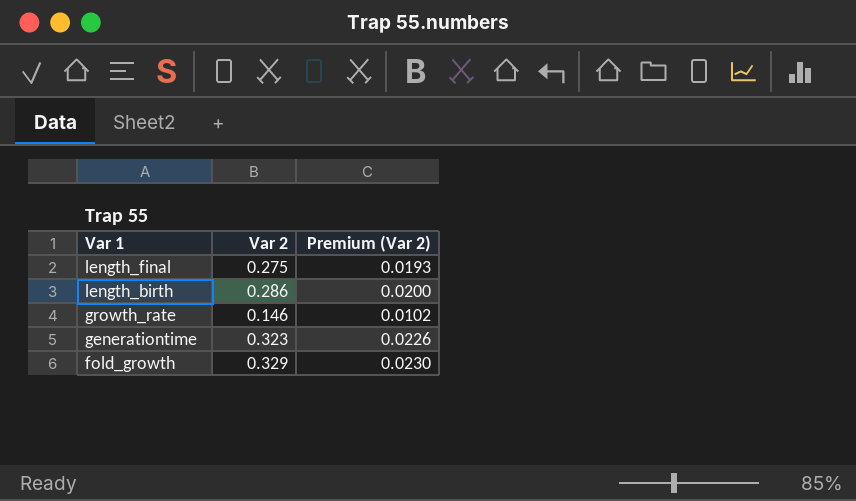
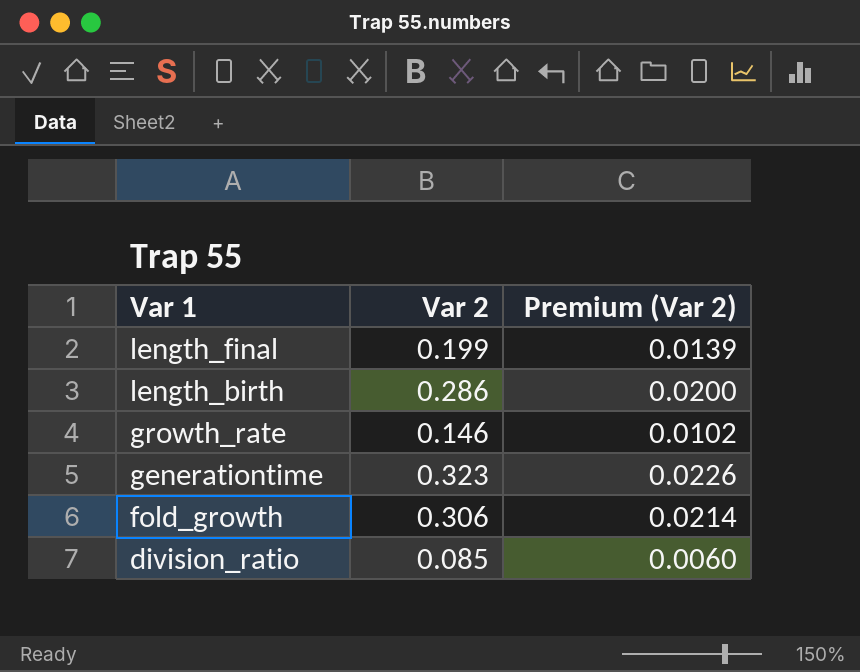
length_final | Var 2: 0.275 -> 0.199
length_final | Premium (Var 2): 0.0193 -> 0.0139
fold_growth | Var 2: 0.329 -> 0.306
fold_growth | Premium (Var 2): 0.0230 -> 0.0214
row division_ratio: none -> 0.085 | 0.0060

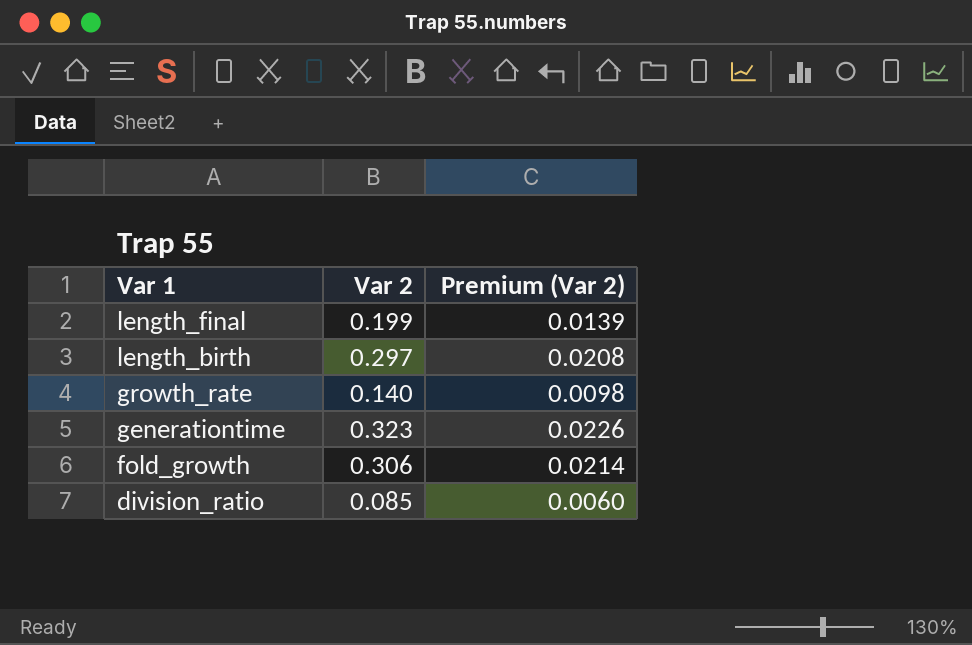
length_birth | Var 2: 0.286 -> 0.297
length_birth | Premium (Var 2): 0.0200 -> 0.0208
growth_rate | Var 2: 0.146 -> 0.140
growth_rate | Premium (Var 2): 0.0102 -> 0.0098

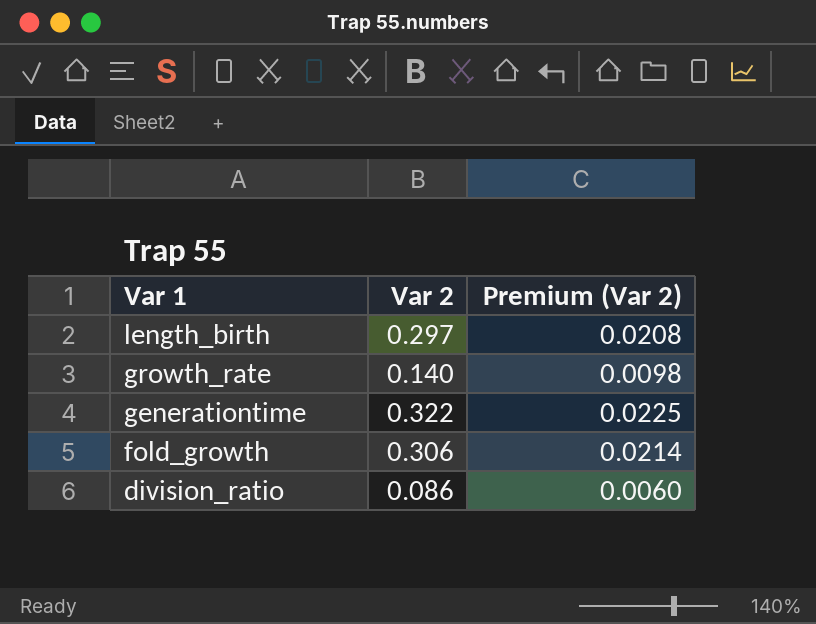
row length_final: 0.199 | 0.0139 -> none
generationtime | Var 2: 0.323 -> 0.322
generationtime | Premium (Var 2): 0.0226 -> 0.0225
division_ratio | Var 2: 0.085 -> 0.086

